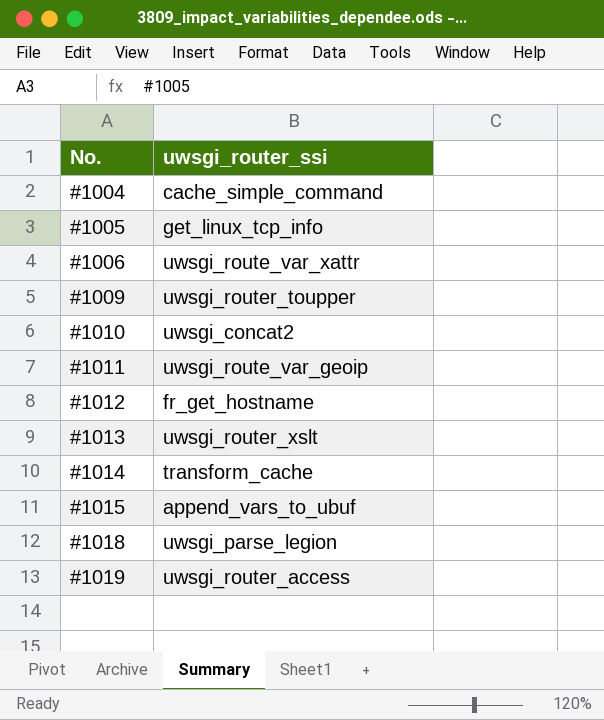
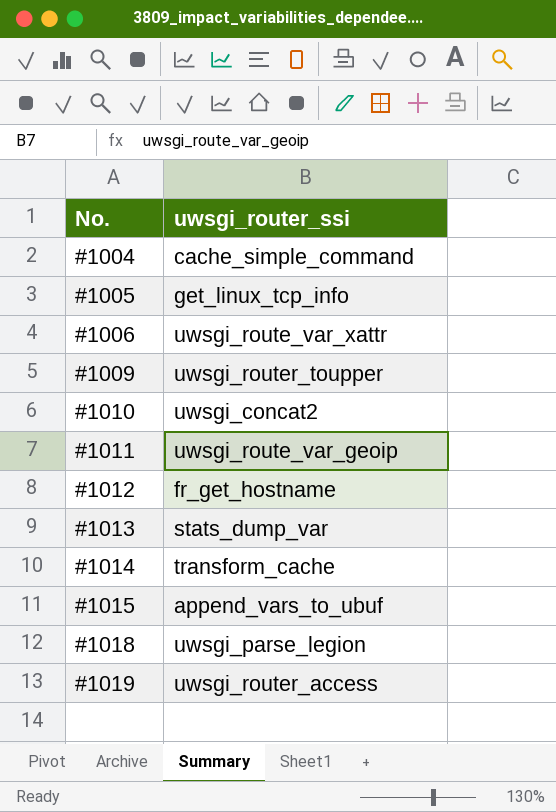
#1013 | uwsgi_router_ssi: uwsgi_router_xslt -> stats_dump_var

